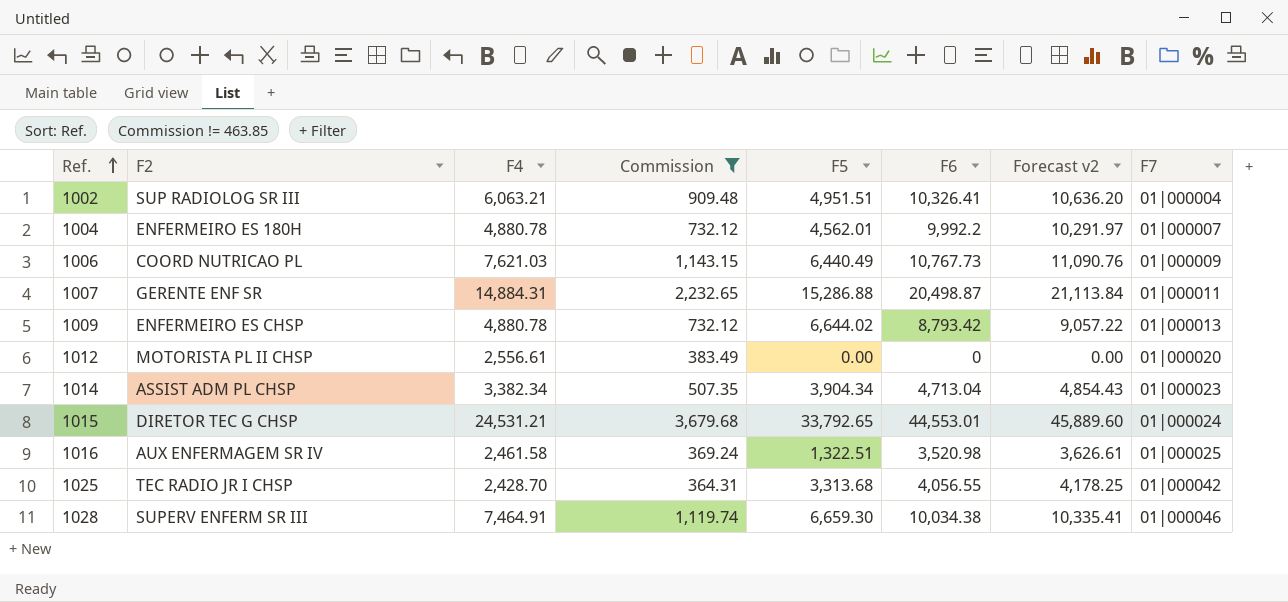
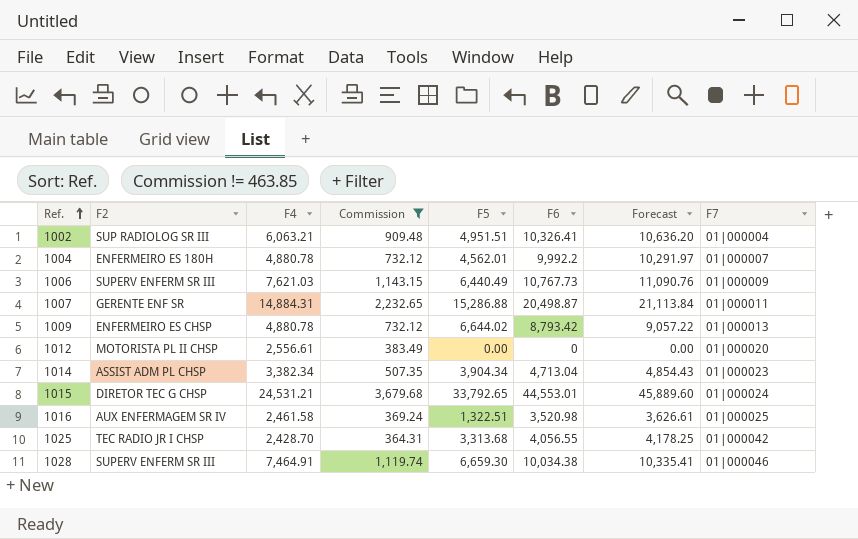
column name: Forecast v2 -> Forecast
1006 | F2: COORD NUTRICAO PL -> SUPERV ENFERM SR III

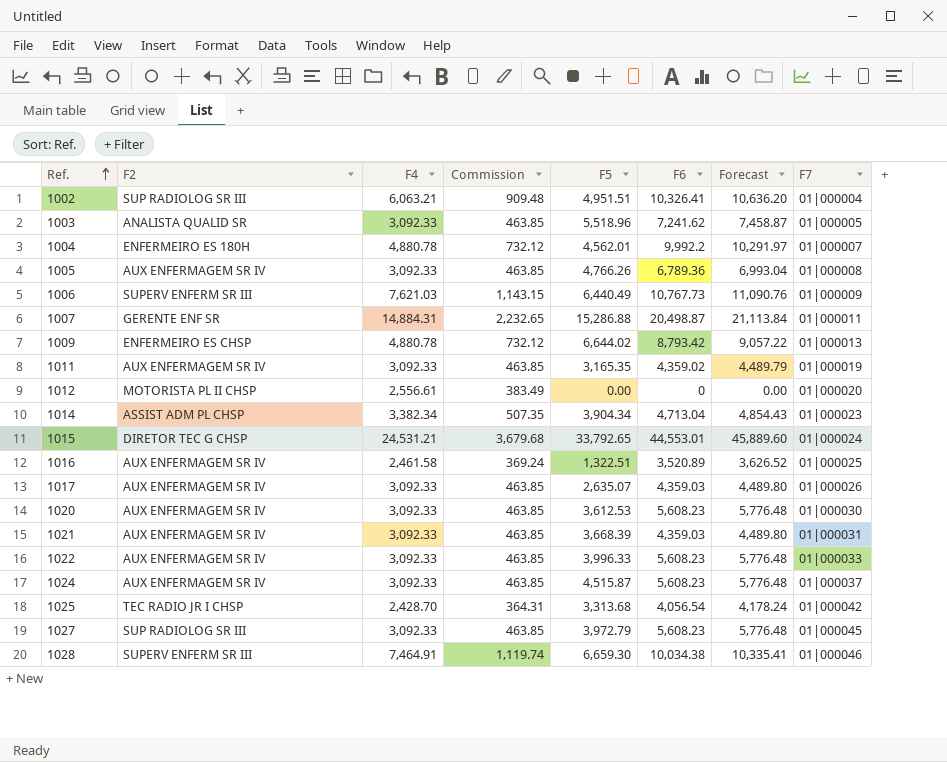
filter: Commission != 463.85 -> none
1016 | F6: 3,520.98 -> 3,520.89
1016 | Forecast: 3,626.61 -> 3,626.52
1025 | F6: 4,056.55 -> 4,056.54
1025 | Forecast: 4,178.25 -> 4,178.24

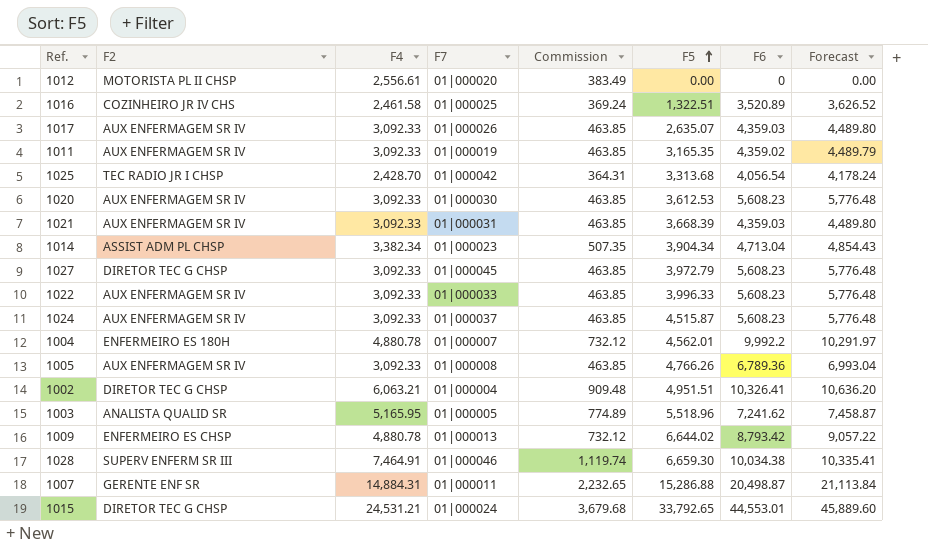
row order: Ref. ascending -> F5 ascending
column F7 | position: 8 -> 4
row 1006: SUPERV ENFERM SR III | 7,621.03 | 1,143.15 | 6,440.49 | 10,767.73 | 11,090.76 | 01|000009 -> none
1016 | F2: AUX ENFERMAGEM SR IV -> COZINHEIRO JR IV CHS
1027 | F2: SUP RADIOLOG SR III -> DIRETOR TEC G CHSP
1002 | F2: SUP RADIOLOG SR III -> DIRETOR TEC G CHSP
1003 | F4: 3,092.33 -> 5,165.95
1003 | Commission: 463.85 -> 774.89

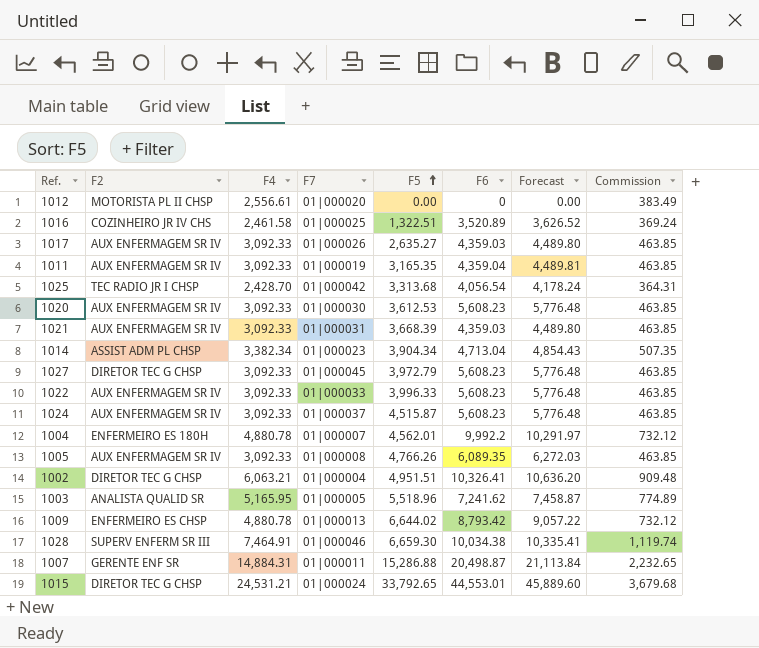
column Commission | position: 5 -> 8
1017 | F5: 2,635.07 -> 2,635.27
1011 | F6: 4,359.02 -> 4,359.04
1011 | Forecast: 4,489.79 -> 4,489.81
1005 | F6: 6,789.36 -> 6,089.35
1005 | Forecast: 6,993.04 -> 6,272.03

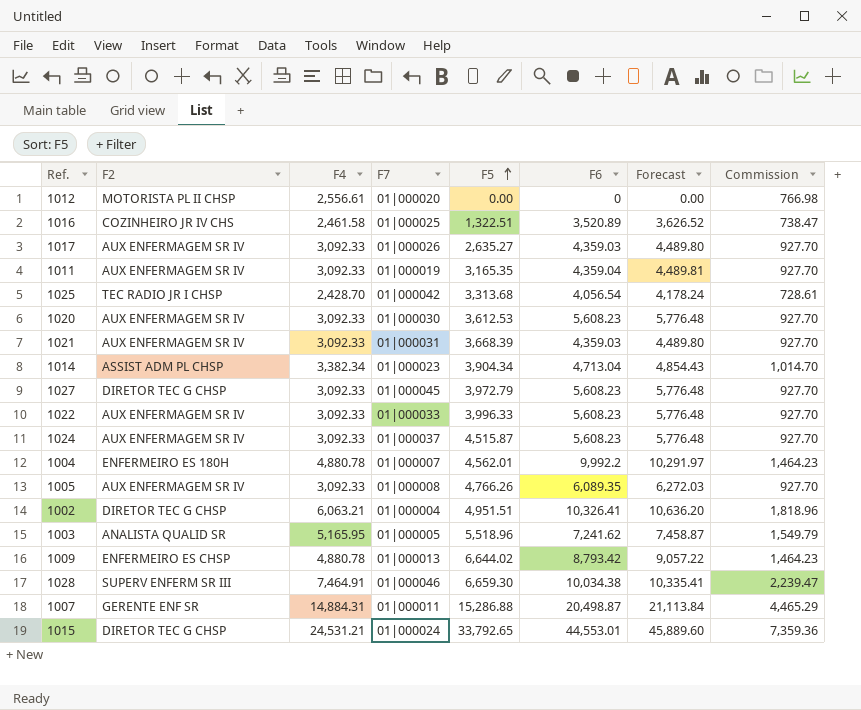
column Commission | formula: [F4] * 0.15 -> [F4] * 0.3

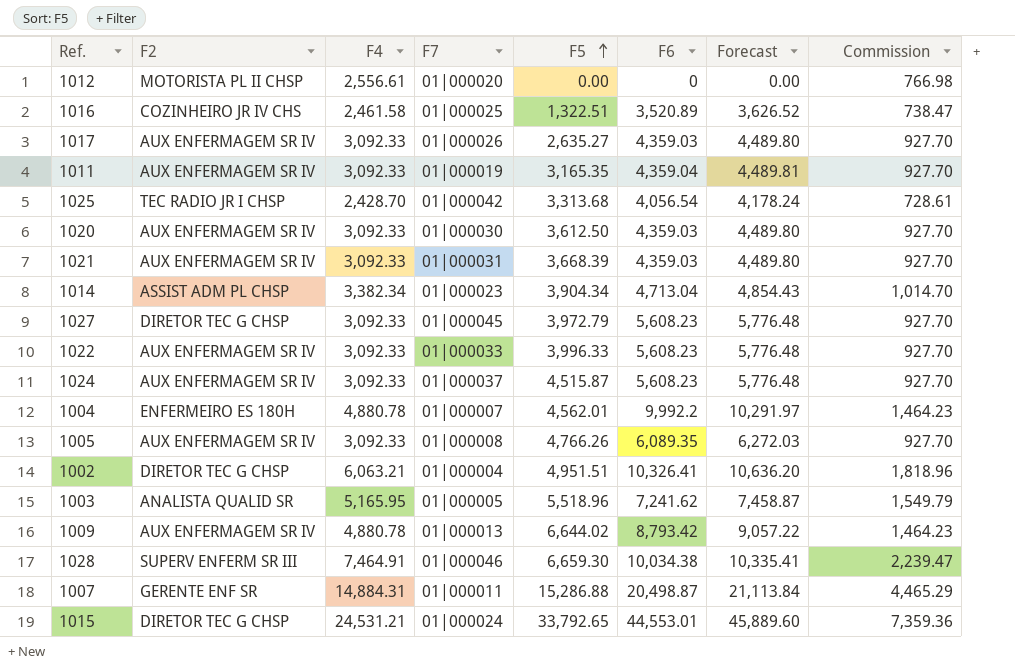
1020 | F5: 3,612.53 -> 3,612.50
1020 | F6: 5,608.23 -> 4,359.03
1020 | Forecast: 5,776.48 -> 4,489.80
1009 | F2: ENFERMEIRO ES CHSP -> AUX ENFERMAGEM SR IV

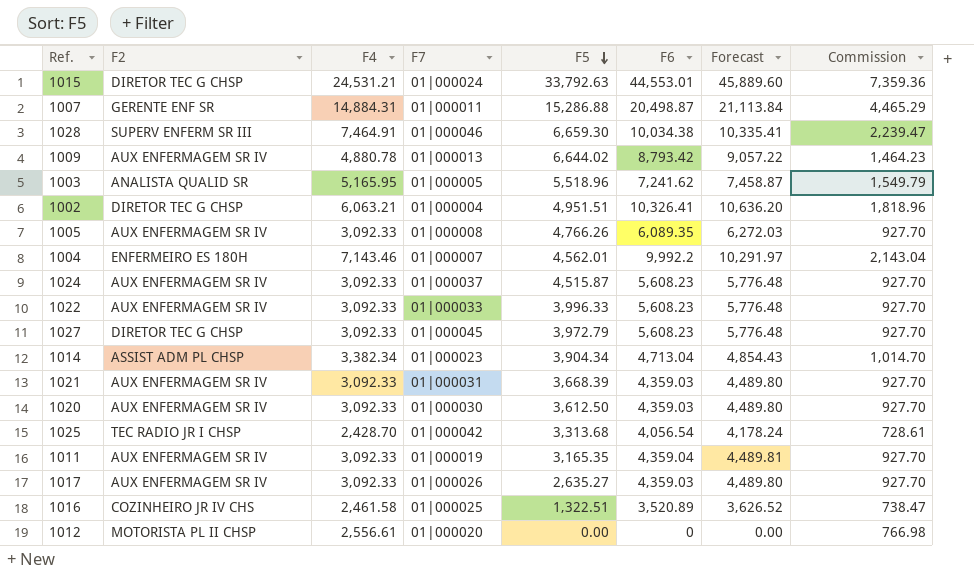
row order: F5 ascending -> F5 descending
1015 | F5: 33,792.65 -> 33,792.63
1004 | F4: 4,880.78 -> 7,143.46
1004 | Commission: 1,464.23 -> 2,143.04

